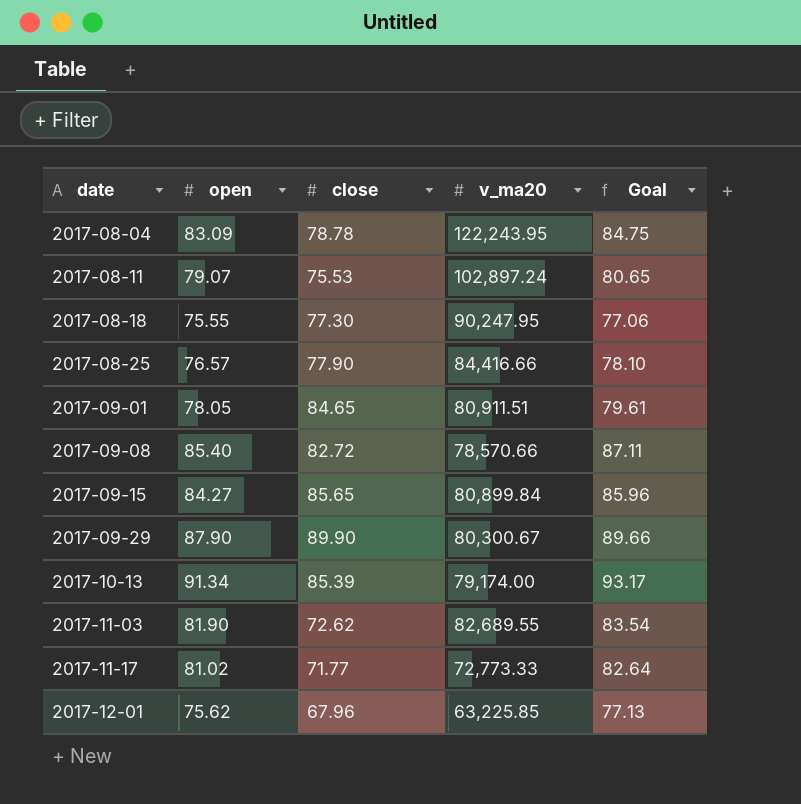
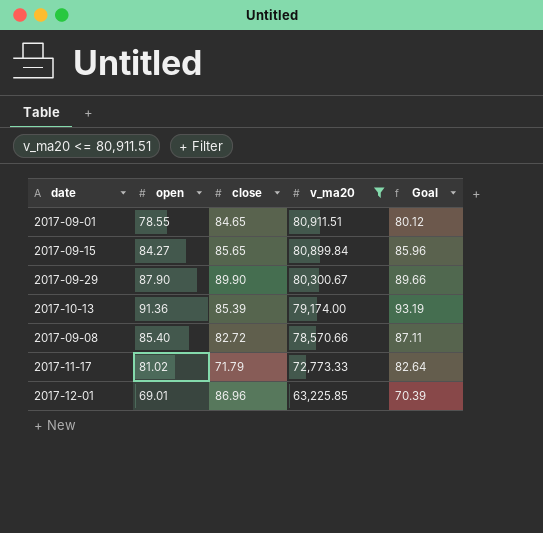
filter: none -> v_ma20 <= 80,911.51
row order: date ascending -> v_ma20 descending
2017-09-01 | open: 78.05 -> 78.55
2017-09-01 | Goal: 79.61 -> 80.12
2017-10-13 | open: 91.34 -> 91.36
2017-10-13 | Goal: 93.17 -> 93.19
2017-11-17 | close: 71.77 -> 71.79
2017-12-01 | open: 75.62 -> 69.01
2017-12-01 | close: 67.96 -> 86.96
2017-12-01 | Goal: 77.13 -> 70.39

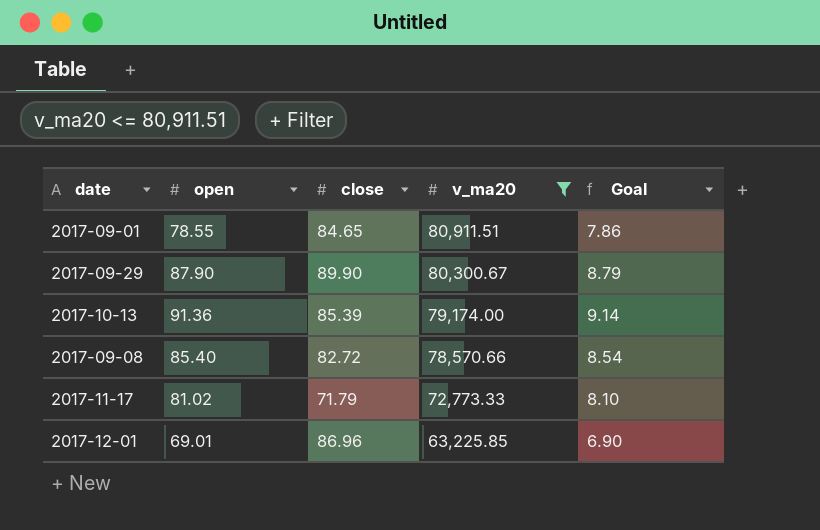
column Goal | formula: [open] * 1.02 -> [open] * 0.1
row 2017-09-15: 84.27 | 85.65 | 80,899.84 | 85.96 -> none

